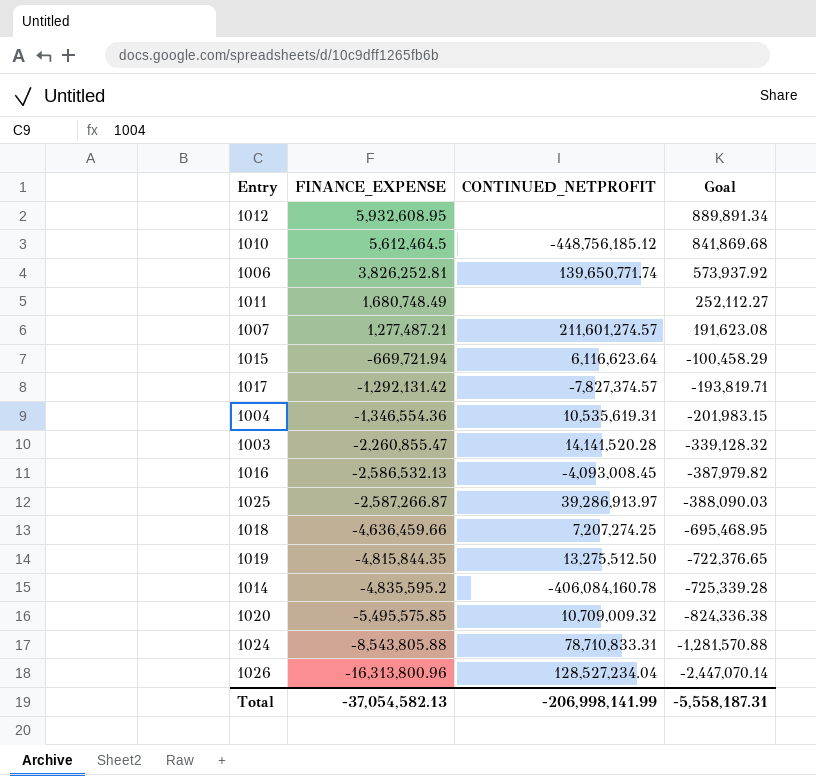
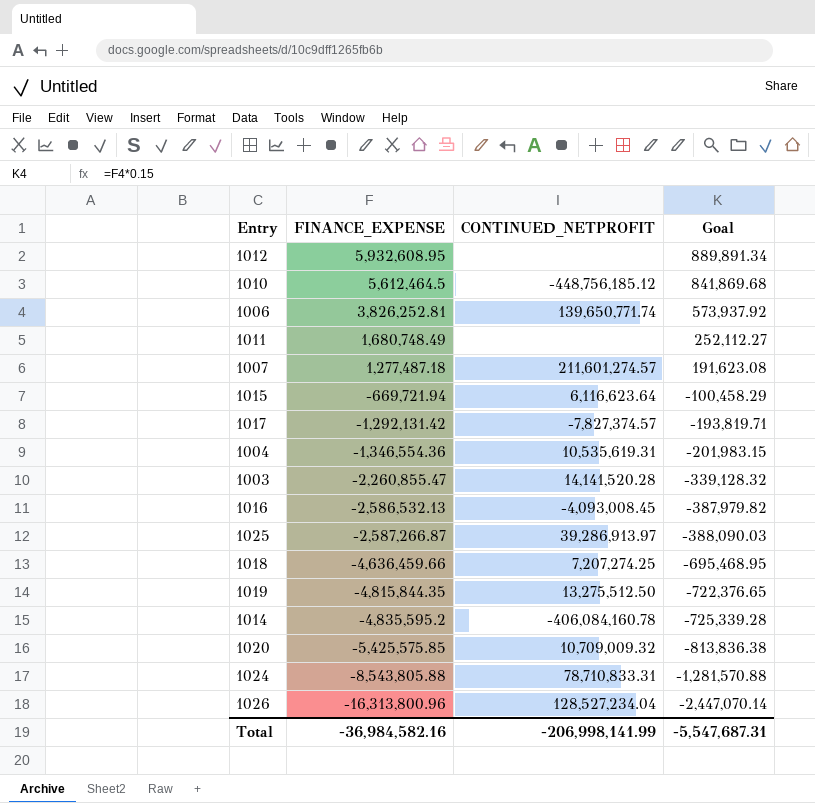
1007 | FINANCE_EXPENSE: 1,277,487.21 -> 1,277,487.18
1020 | FINANCE_EXPENSE: -5,495,575.85 -> -5,425,575.85
1020 | Goal: -824,336.38 -> -813,836.38
Total | FINANCE_EXPENSE: -37,054,582.13 -> -36,984,582.16
Total | Goal: -5,558,187.31 -> -5,547,687.31

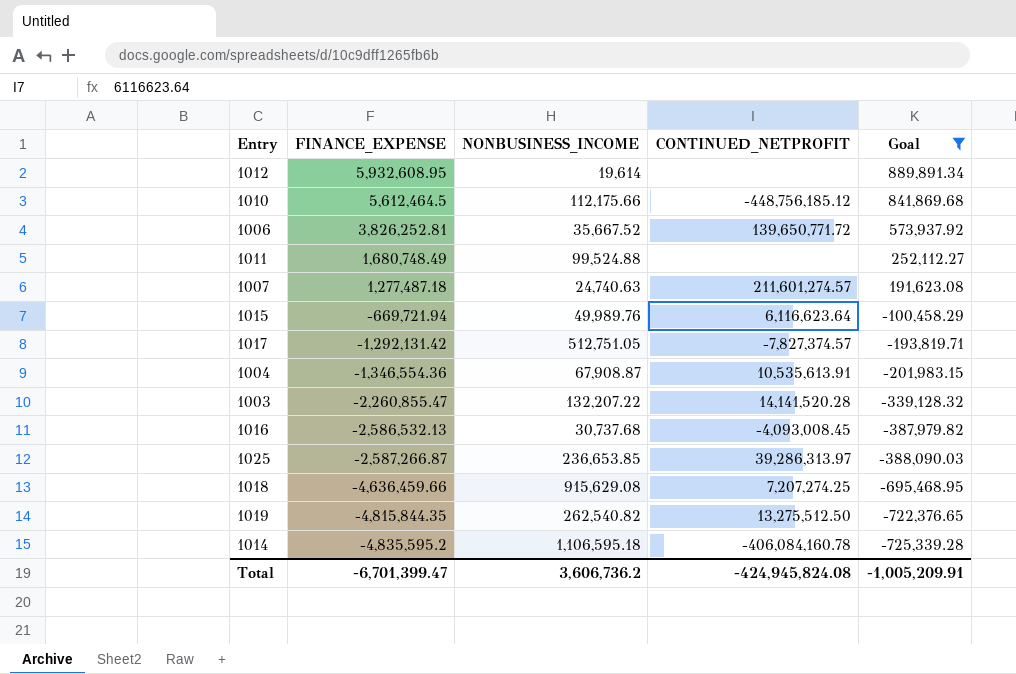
filter: none -> Goal >= -725,339.28
column NONBUSINESS_INCOME | position: none -> 3
1006 | CONTINUED_NETPROFIT: 139,650,771.74 -> 139,650,771.72
1004 | CONTINUED_NETPROFIT: 10,535,619.31 -> 10,535,613.91
1025 | CONTINUED_NETPROFIT: 39,286,913.97 -> 39,286,313.97
Total | FINANCE_EXPENSE: -36,984,582.16 -> -6,701,399.47
Total | CONTINUED_NETPROFIT: -206,998,141.99 -> -424,945,824.08
Total | Goal: -5,547,687.31 -> -1,005,209.91

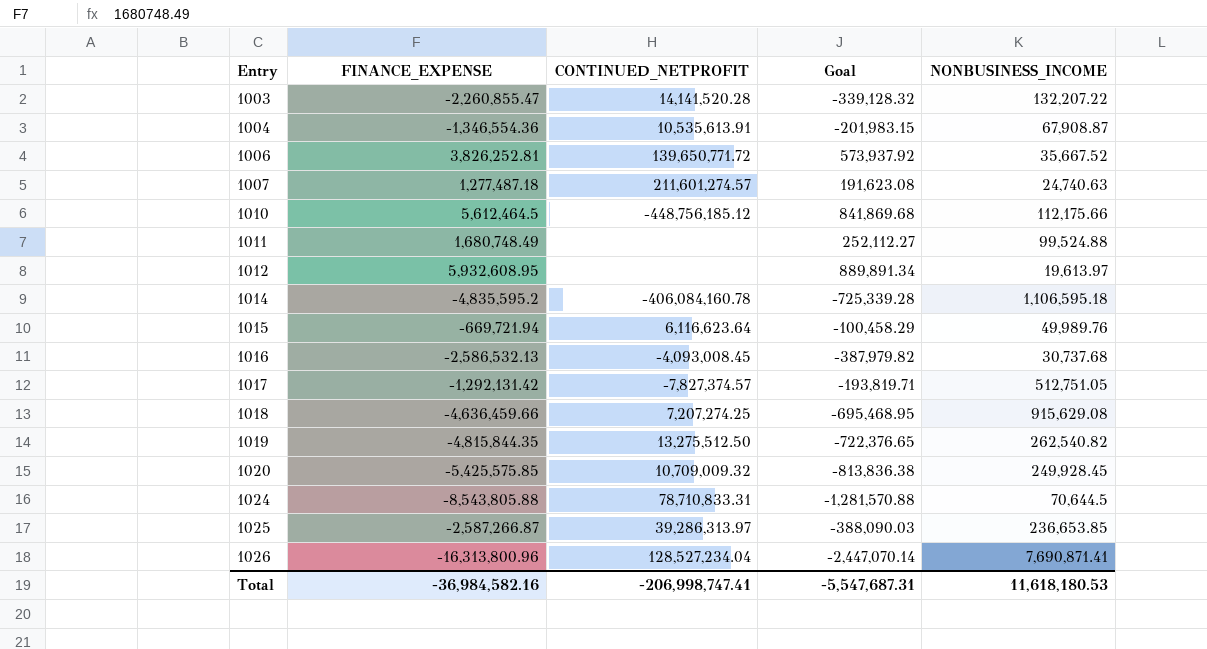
filter: Goal >= -725,339.28 -> none
row order: FINANCE_EXPENSE descending -> Entry ascending
column NONBUSINESS_INCOME | position: 3 -> 5
1012 | NONBUSINESS_INCOME: 19,614 -> 19,613.97
Total | FINANCE_EXPENSE: -6,701,399.47 -> -36,984,582.16
Total | CONTINUED_NETPROFIT: -424,945,824.08 -> -206,998,747.41
Total | Goal: -1,005,209.91 -> -5,547,687.31
Total | NONBUSINESS_INCOME: 3,606,736.2 -> 11,618,180.53

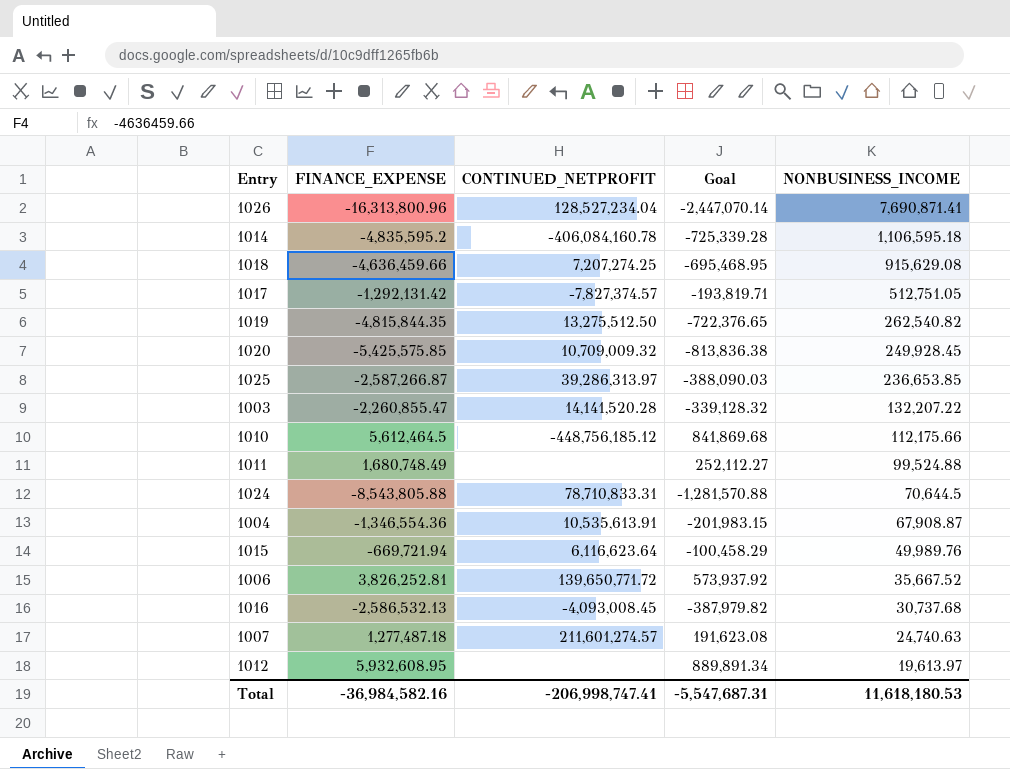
row order: Entry ascending -> NONBUSINESS_INCOME descending

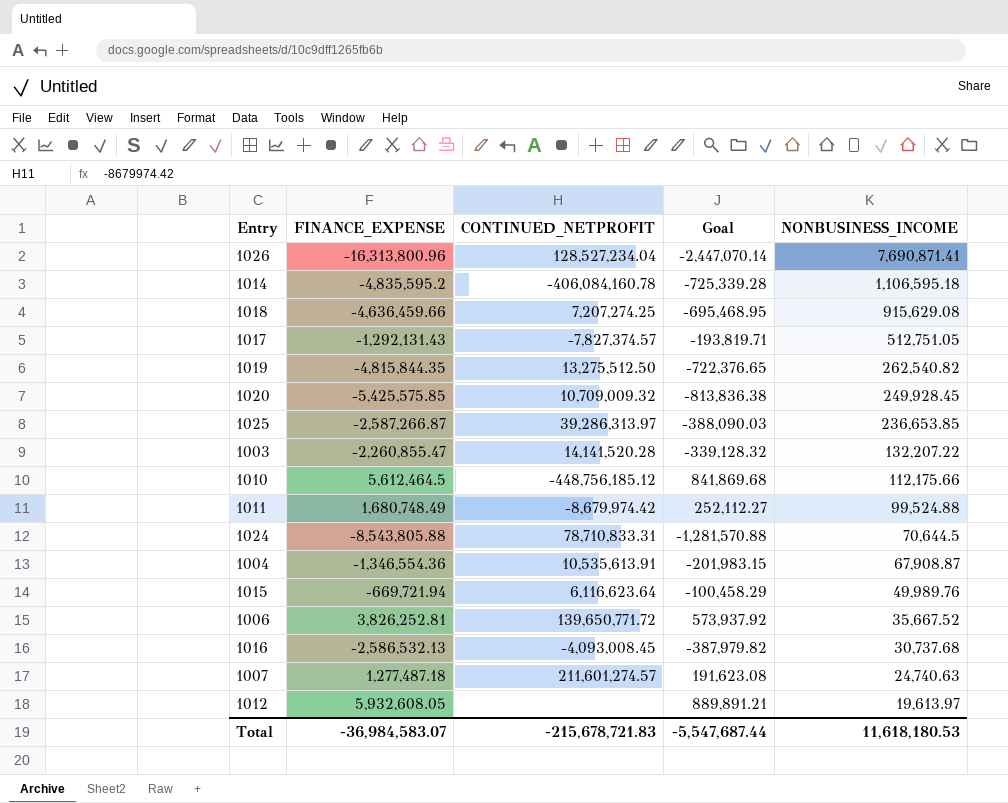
1017 | FINANCE_EXPENSE: -1,292,131.42 -> -1,292,131.43
1011 | CONTINUED_NETPROFIT: none -> -8,679,974.42
1012 | FINANCE_EXPENSE: 5,932,608.95 -> 5,932,608.05
1012 | Goal: 889,891.34 -> 889,891.21
Total | FINANCE_EXPENSE: -36,984,582.16 -> -36,984,583.07
Total | CONTINUED_NETPROFIT: -206,998,747.41 -> -215,678,721.83
Total | Goal: -5,547,687.31 -> -5,547,687.44

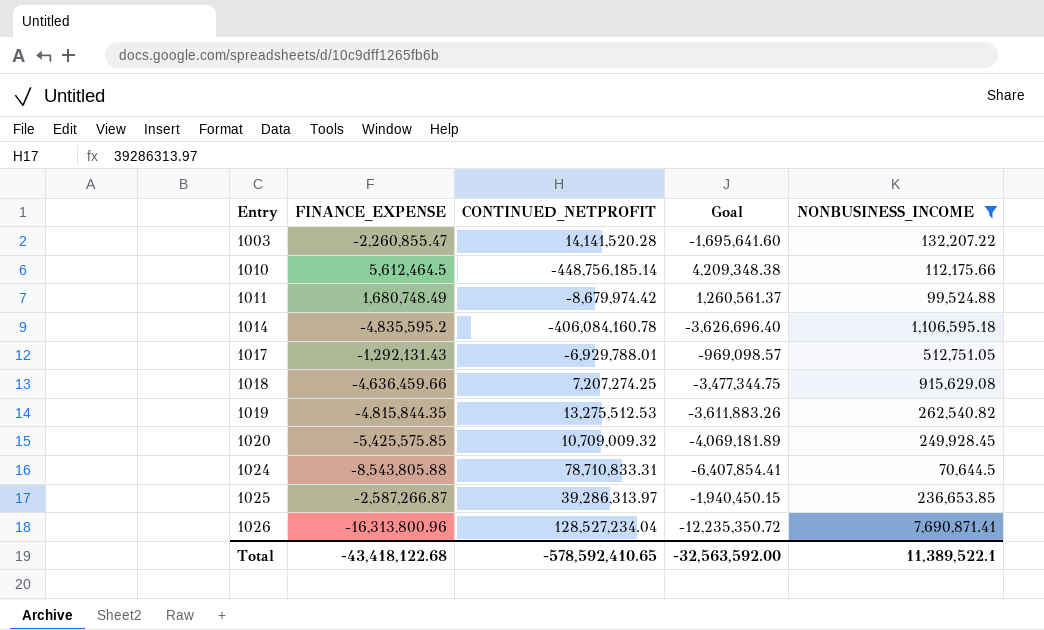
filter: none -> NONBUSINESS_INCOME >= 70,644.5
row order: NONBUSINESS_INCOME descending -> Entry ascending
column Goal | formula: [FINANCE_EXPENSE] * 0.15 -> [FINANCE_EXPENSE] * 0.75
1010 | CONTINUED_NETPROFIT: -448,756,185.12 -> -448,756,185.14
1017 | CONTINUED_NETPROFIT: -7,827,374.57 -> -6,929,788.01
1019 | CONTINUED_NETPROFIT: 13,275,512.50 -> 13,275,512.53
Total | FINANCE_EXPENSE: -36,984,583.07 -> -43,418,122.68
Total | CONTINUED_NETPROFIT: -215,678,721.83 -> -578,592,410.65
Total | Goal: -5,547,687.44 -> -32,563,592.00
Total | NONBUSINESS_INCOME: 11,618,180.53 -> 11,389,522.1

